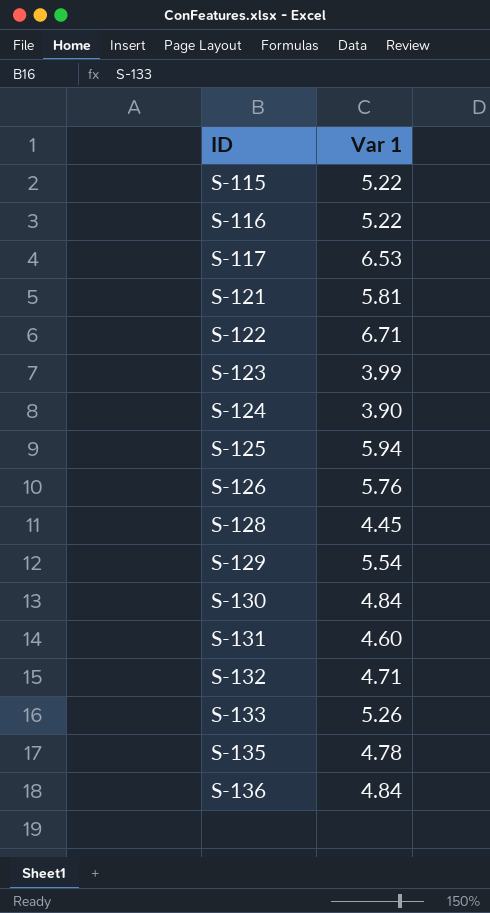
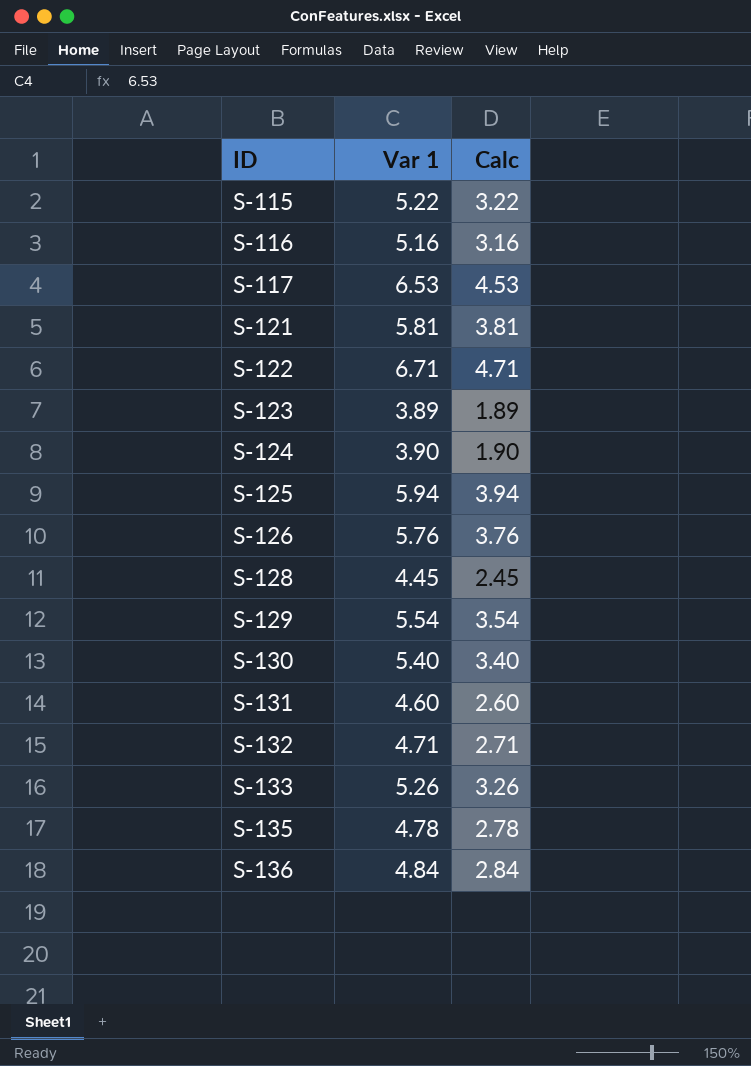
column Calc | formula: none -> [Var 1] - 2
S-116 | Var 1: 5.22 -> 5.16
S-123 | Var 1: 3.99 -> 3.89
S-130 | Var 1: 4.84 -> 5.40

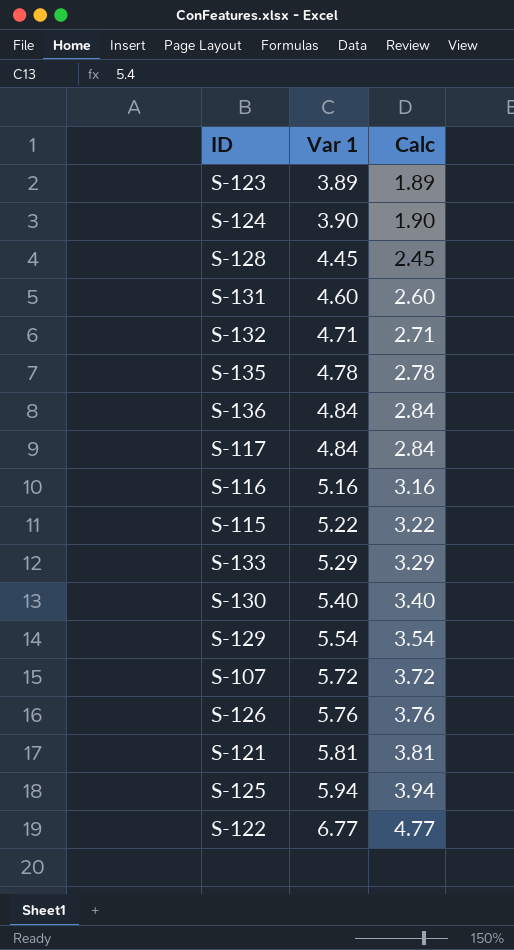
row order: ID ascending -> Var 1 ascending
S-117 | Var 1: 6.53 -> 4.84
S-117 | Calc: 4.53 -> 2.84
S-133 | Var 1: 5.26 -> 5.29
S-133 | Calc: 3.26 -> 3.29
row S-107: none -> 5.72 | 3.72
S-122 | Var 1: 6.71 -> 6.77
S-122 | Calc: 4.71 -> 4.77

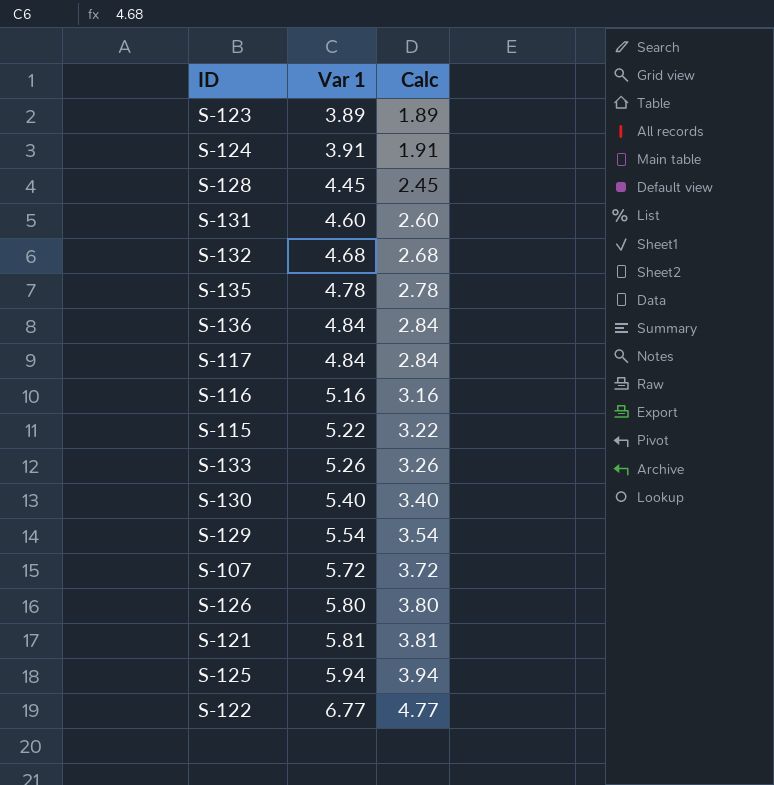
S-124 | Var 1: 3.90 -> 3.91
S-124 | Calc: 1.90 -> 1.91
S-132 | Var 1: 4.71 -> 4.68
S-132 | Calc: 2.71 -> 2.68
S-133 | Var 1: 5.29 -> 5.26
S-133 | Calc: 3.29 -> 3.26
S-126 | Var 1: 5.76 -> 5.80
S-126 | Calc: 3.76 -> 3.80

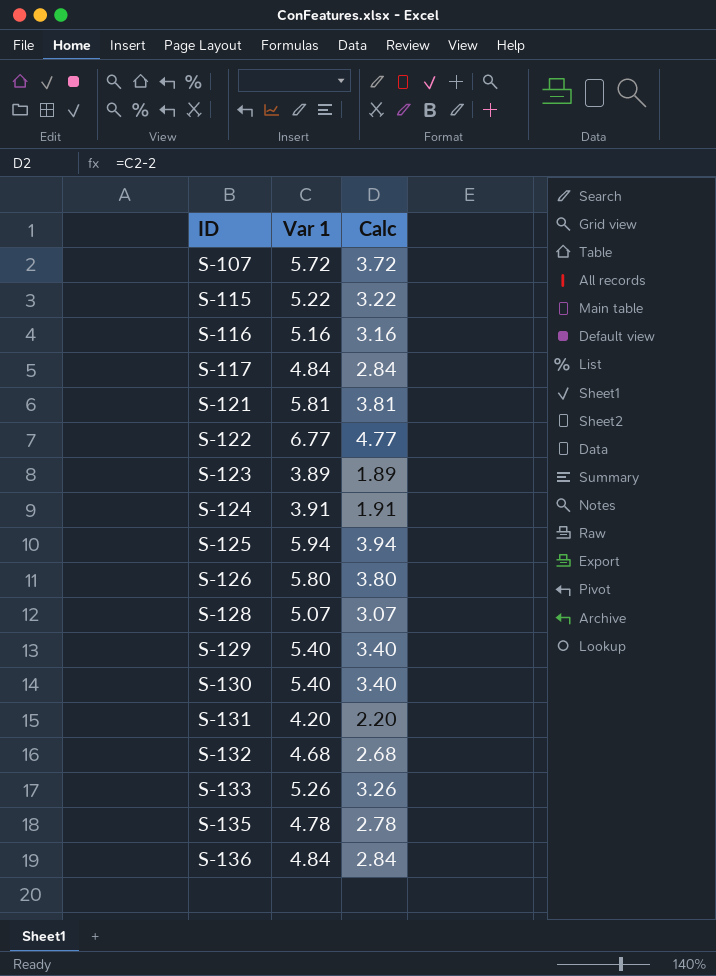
row order: Var 1 ascending -> ID ascending
S-128 | Var 1: 4.45 -> 5.07
S-128 | Calc: 2.45 -> 3.07
S-129 | Var 1: 5.54 -> 5.40
S-129 | Calc: 3.54 -> 3.40
S-131 | Var 1: 4.60 -> 4.20
S-131 | Calc: 2.60 -> 2.20

